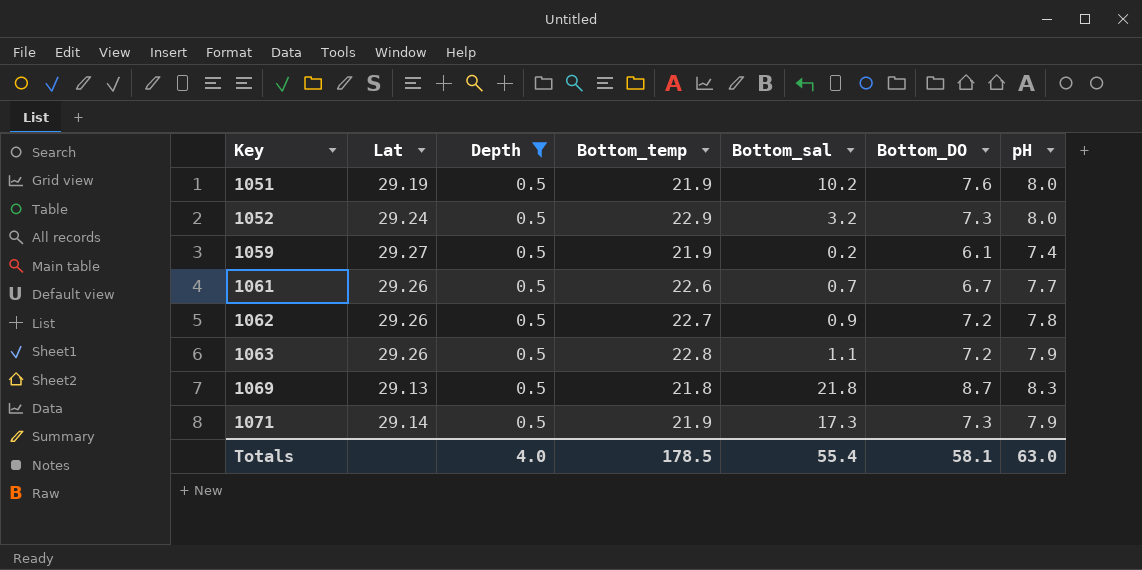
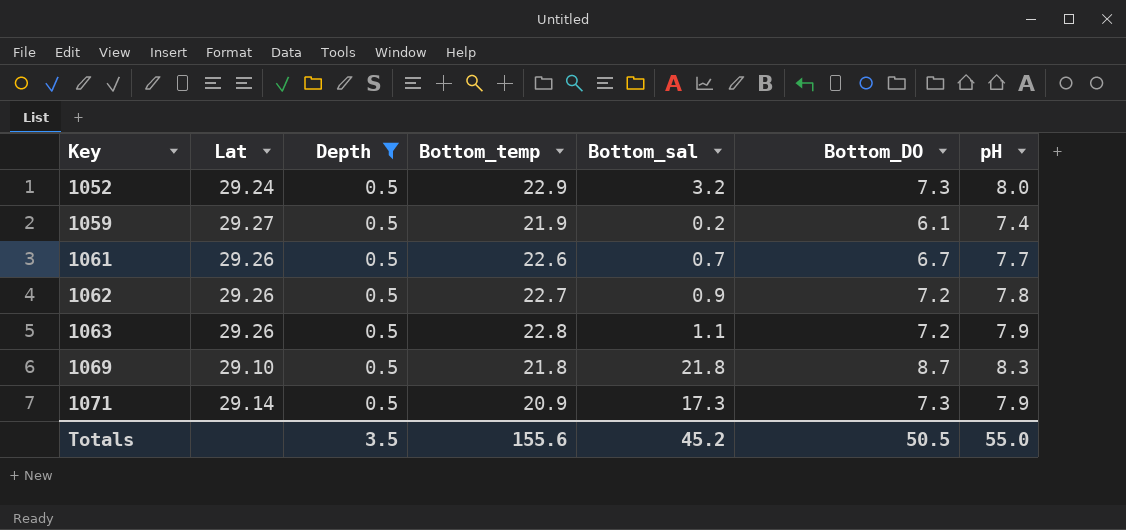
row 1051: 29.19 | 0.5 | 21.9 | 10.2 | 7.6 | 8.0 -> none
1069 | Lat: 29.13 -> 29.10
1071 | Bottom_temp: 21.9 -> 20.9
Totals | Depth: 4.0 -> 3.5
Totals | Bottom_temp: 178.5 -> 155.6
Totals | Bottom_sal: 55.4 -> 45.2
Totals | Bottom_DO: 58.1 -> 50.5
Totals | pH: 63.0 -> 55.0

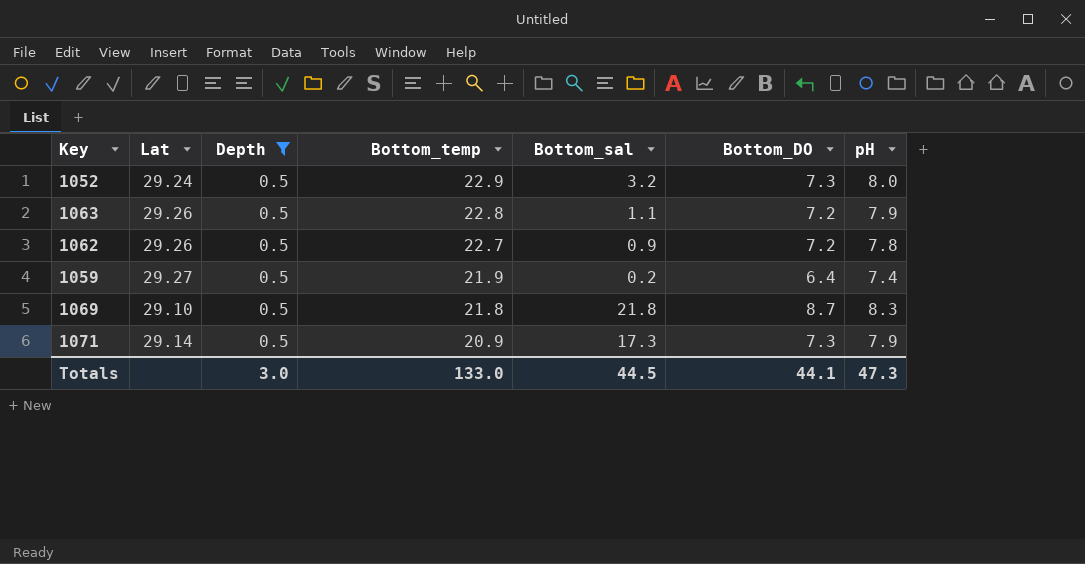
row order: Key ascending -> Bottom_temp descending
row 1061: 29.26 | 0.5 | 22.6 | 0.7 | 6.7 | 7.7 -> none
1059 | Bottom_DO: 6.1 -> 6.4
Totals | Depth: 3.5 -> 3.0
Totals | Bottom_temp: 155.6 -> 133.0
Totals | Bottom_sal: 45.2 -> 44.5
Totals | Bottom_DO: 50.5 -> 44.1
Totals | pH: 55.0 -> 47.3

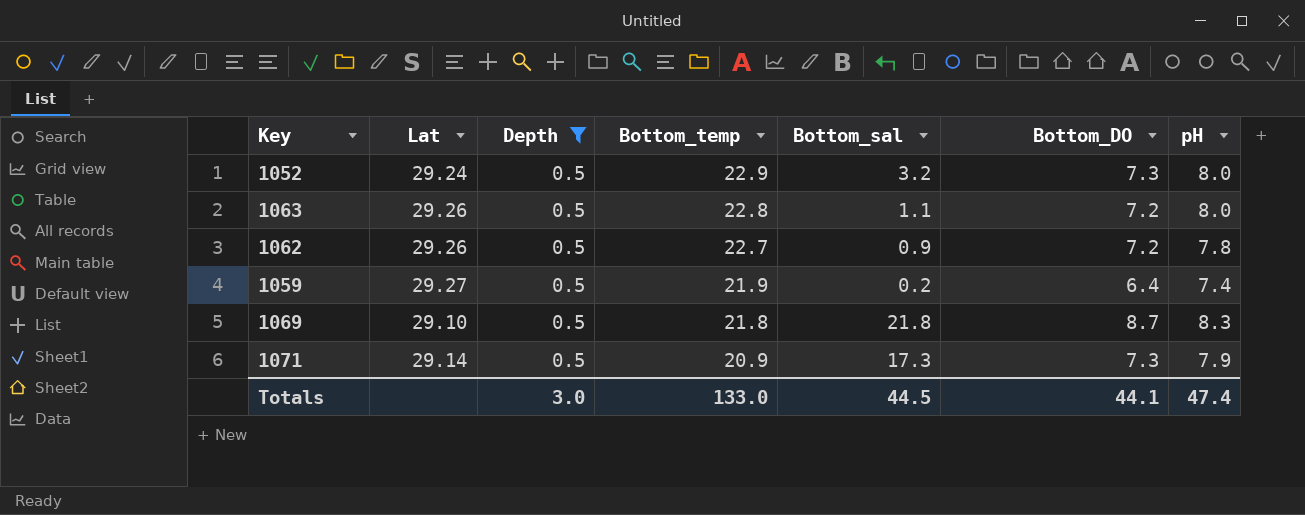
1063 | pH: 7.9 -> 8.0
Totals | pH: 47.3 -> 47.4

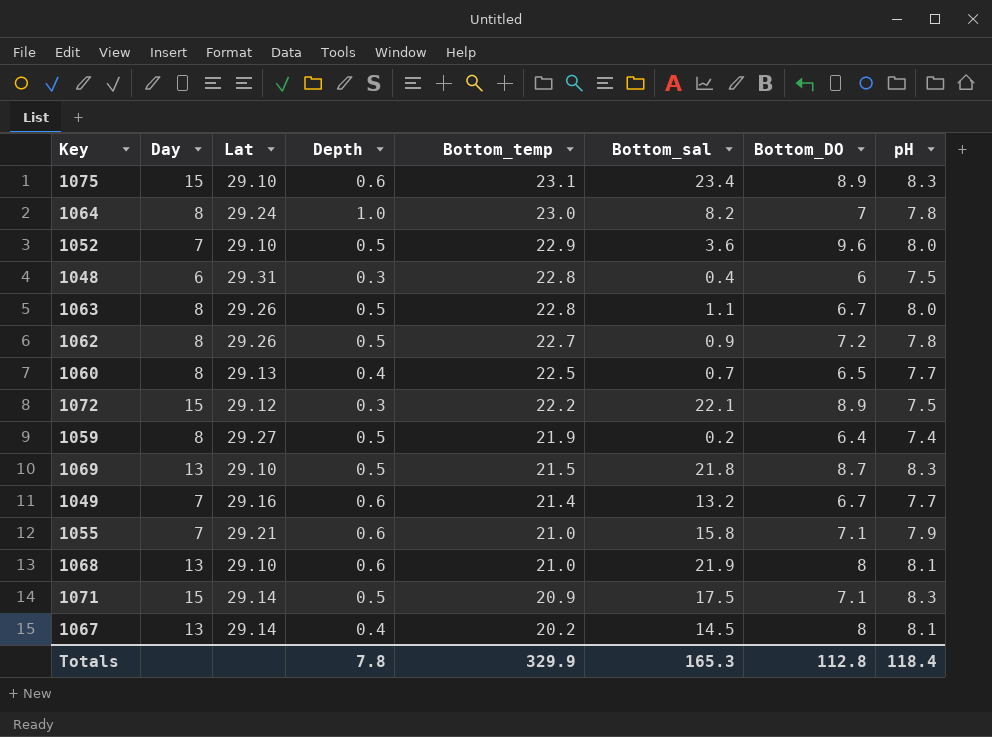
filter: Depth = 0.5 -> none
column Day | position: none -> 2
1052 | Lat: 29.24 -> 29.10
1052 | Bottom_sal: 3.2 -> 3.6
1052 | Bottom_DO: 7.3 -> 9.6
1063 | Bottom_DO: 7.2 -> 6.7
1069 | Bottom_temp: 21.8 -> 21.5
1071 | Bottom_sal: 17.3 -> 17.5
1071 | Bottom_DO: 7.3 -> 7.1
1071 | pH: 7.9 -> 8.3
Totals | Depth: 3.0 -> 7.8
Totals | Bottom_temp: 133.0 -> 329.9
Totals | Bottom_sal: 44.5 -> 165.3
Totals | Bottom_DO: 44.1 -> 112.8
Totals | pH: 47.4 -> 118.4

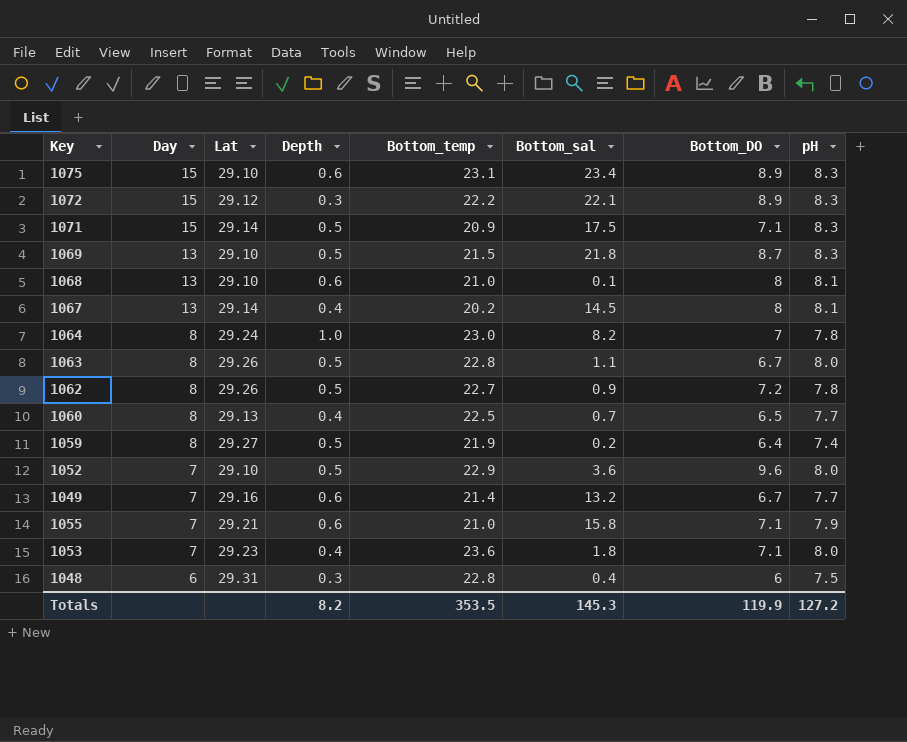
row order: Bottom_temp descending -> Day descending
1072 | pH: 7.5 -> 8.3
1068 | Bottom_sal: 21.9 -> 0.1
row 1053: none -> 7 | 29.23 | 0.4 | 23.6 | 1.8 | 7.1 | 8.0
Totals | Depth: 7.8 -> 8.2
Totals | Bottom_temp: 329.9 -> 353.5
Totals | Bottom_sal: 165.3 -> 145.3
Totals | Bottom_DO: 112.8 -> 119.9
Totals | pH: 118.4 -> 127.2

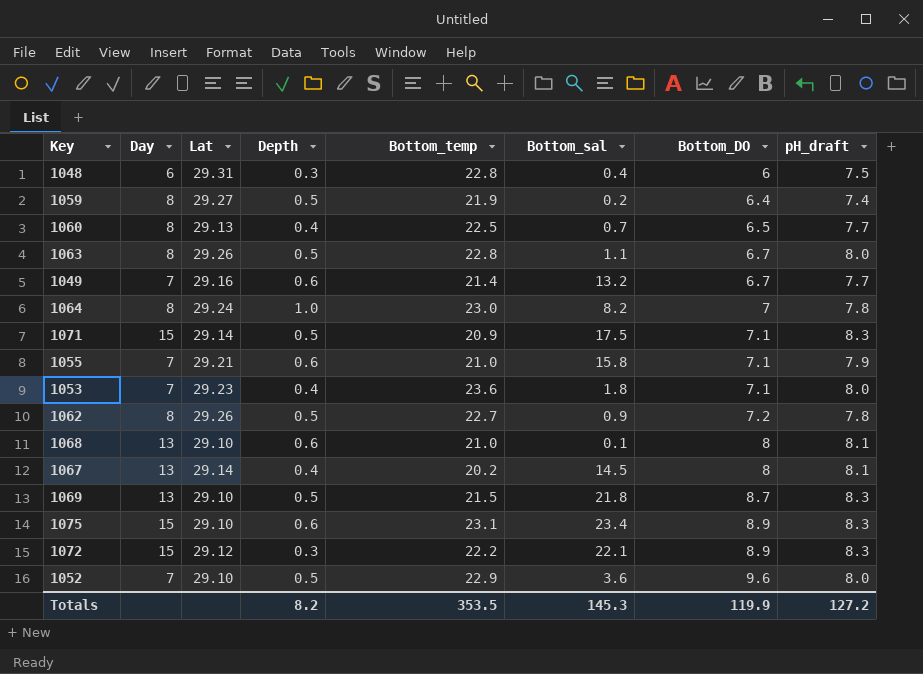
row order: Day descending -> Bottom_DO ascending
column name: pH -> pH_draft

